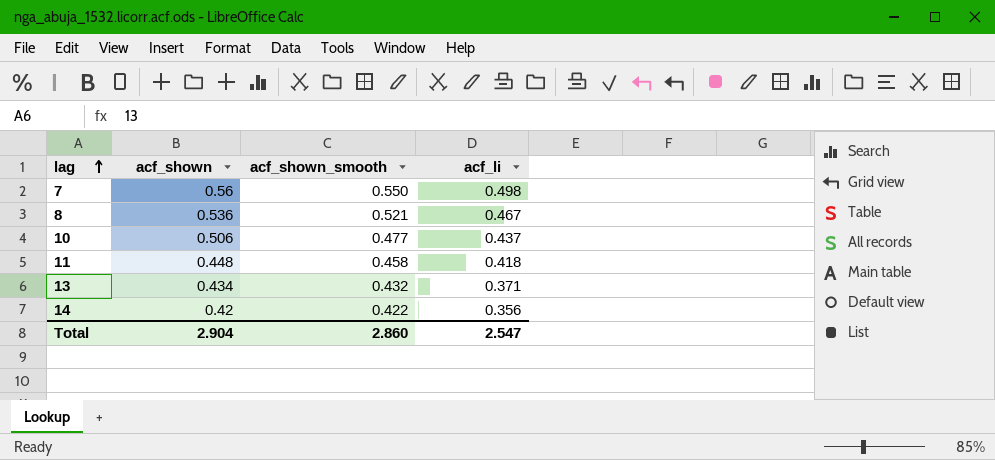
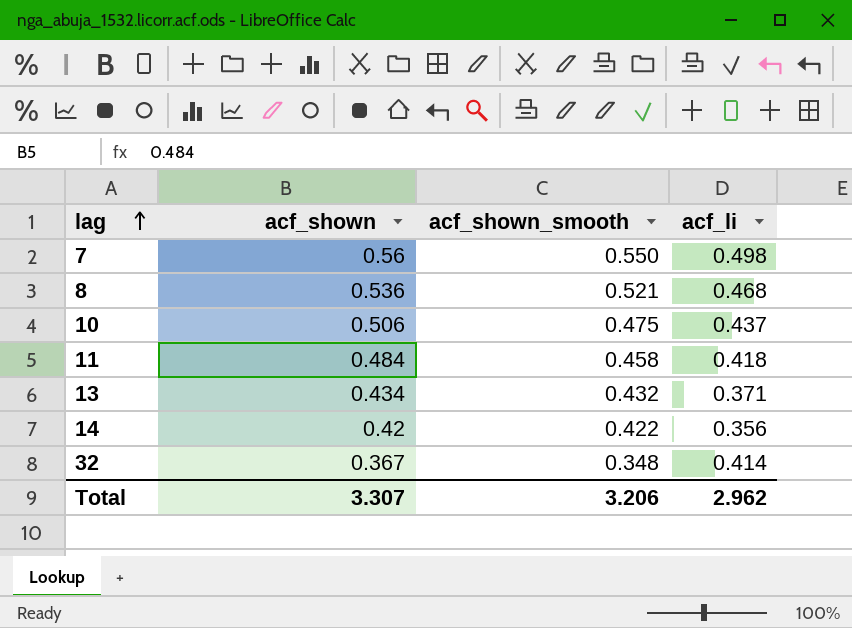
8 | acf_li: 0.467 -> 0.468
10 | acf_shown_smooth: 0.477 -> 0.475
11 | acf_shown: 0.448 -> 0.484
row 32: none -> 0.367 | 0.348 | 0.414
Total | acf_shown: 2.904 -> 3.307
Total | acf_shown_smooth: 2.860 -> 3.206
Total | acf_li: 2.547 -> 2.962

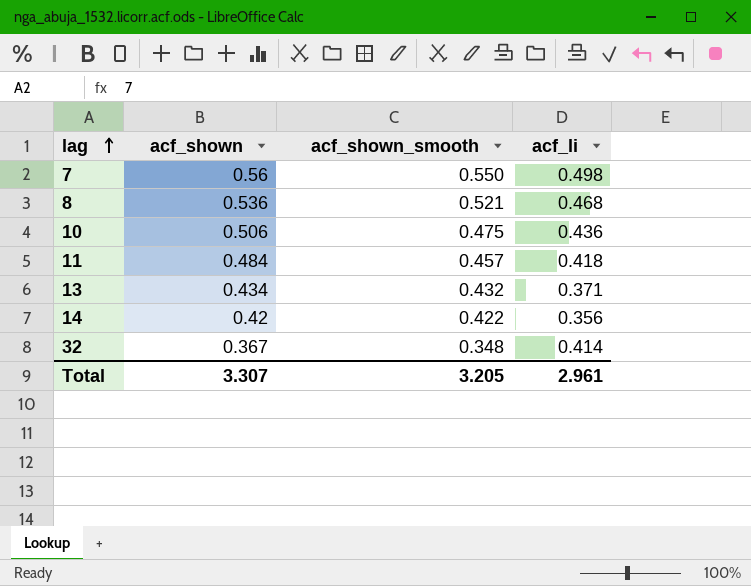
10 | acf_li: 0.437 -> 0.436
11 | acf_shown_smooth: 0.458 -> 0.457
Total | acf_shown_smooth: 3.206 -> 3.205
Total | acf_li: 2.962 -> 2.961

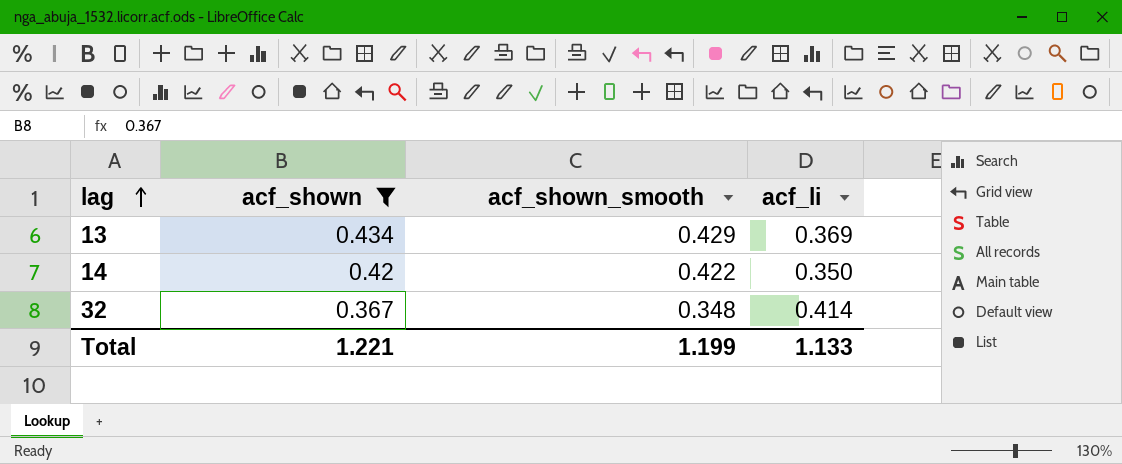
filter: none -> acf_shown <= 0.434
13 | acf_shown_smooth: 0.432 -> 0.429
13 | acf_li: 0.371 -> 0.369
14 | acf_li: 0.356 -> 0.350
Total | acf_shown: 3.307 -> 1.221
Total | acf_shown_smooth: 3.205 -> 1.199
Total | acf_li: 2.961 -> 1.133

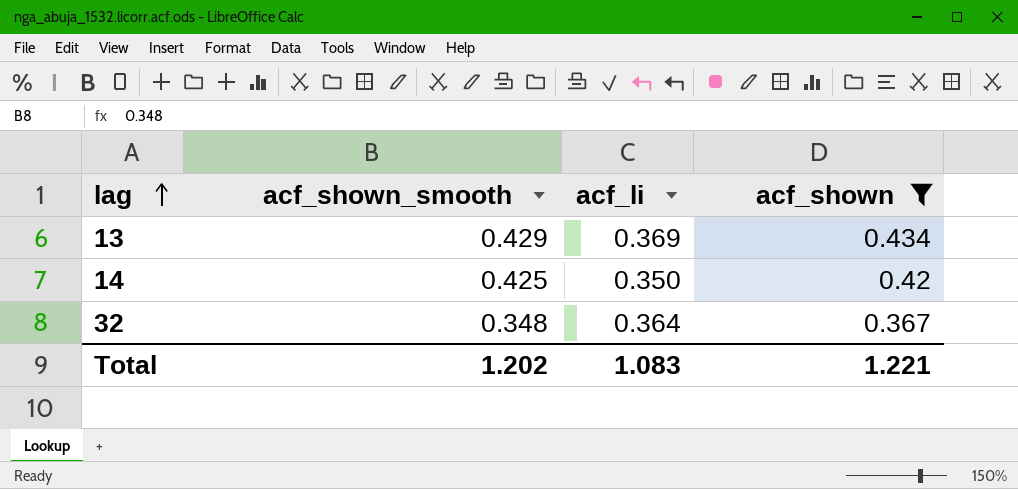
column acf_shown | position: 2 -> 4
14 | acf_shown_smooth: 0.422 -> 0.425
32 | acf_li: 0.414 -> 0.364
Total | acf_shown_smooth: 1.199 -> 1.202
Total | acf_li: 1.133 -> 1.083

